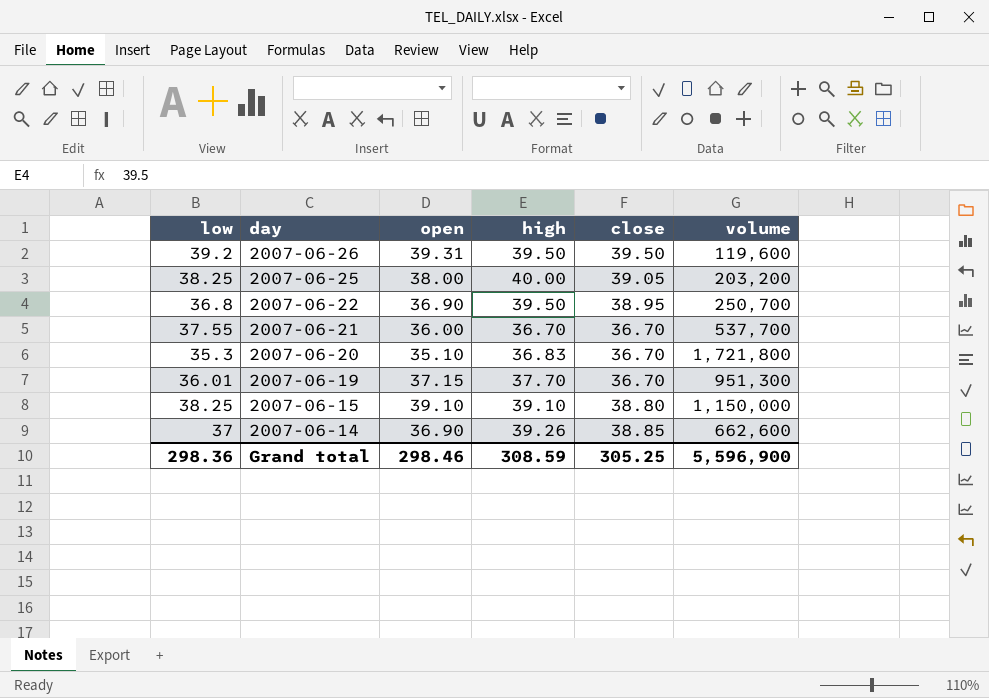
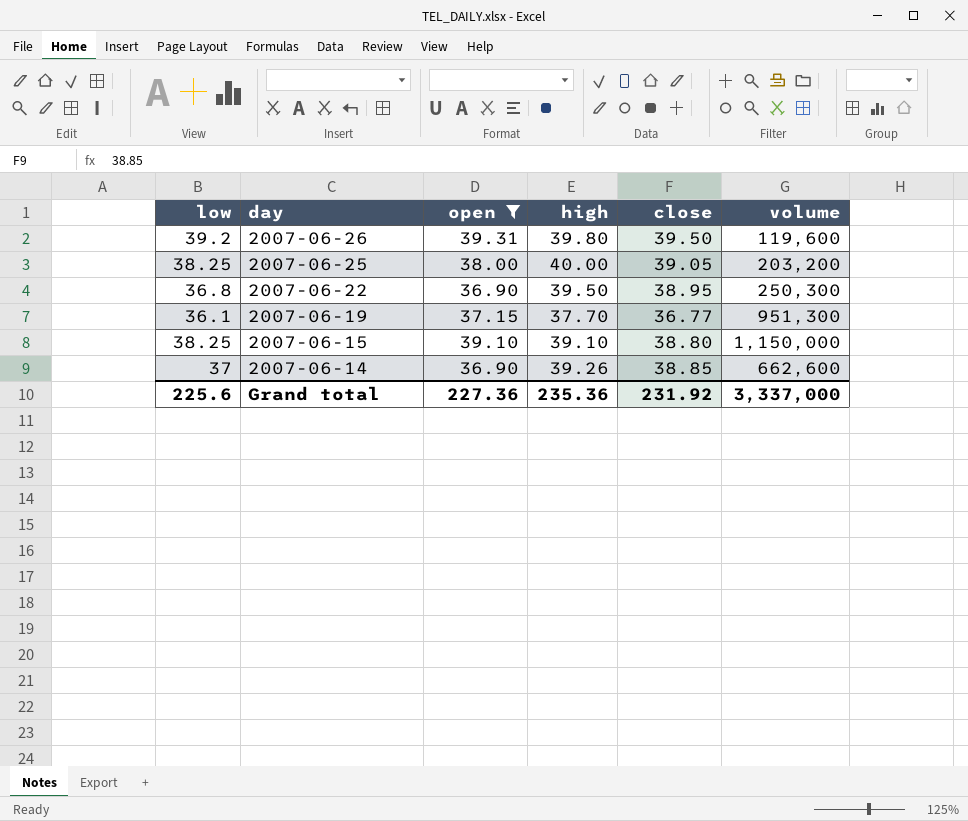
filter: none -> open >= 36.90
2007-06-26 | high: 39.50 -> 39.80
2007-06-22 | volume: 250,700 -> 250,300
2007-06-19 | low: 36.01 -> 36.1
2007-06-19 | close: 36.70 -> 36.77
Grand total | low: 298.36 -> 225.6
Grand total | open: 298.46 -> 227.36
Grand total | high: 308.59 -> 235.36
Grand total | close: 305.25 -> 231.92
Grand total | volume: 5,596,900 -> 3,337,000

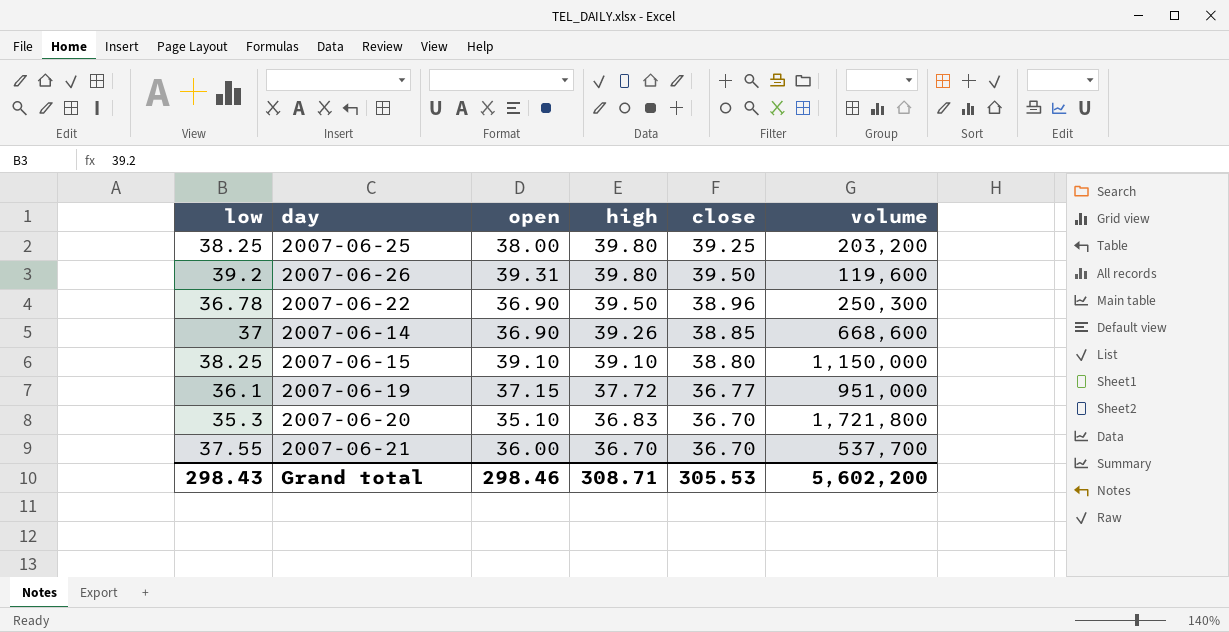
filter: open >= 36.90 -> none
row order: day descending -> high descending
2007-06-25 | high: 40.00 -> 39.80
2007-06-25 | close: 39.05 -> 39.25
2007-06-22 | low: 36.8 -> 36.78
2007-06-22 | close: 38.95 -> 38.96
2007-06-14 | volume: 662,600 -> 668,600
2007-06-19 | high: 37.70 -> 37.72
2007-06-19 | volume: 951,300 -> 951,000
Grand total | low: 225.6 -> 298.43
Grand total | open: 227.36 -> 298.46
Grand total | high: 235.36 -> 308.71
Grand total | close: 231.92 -> 305.53
Grand total | volume: 3,337,000 -> 5,602,200

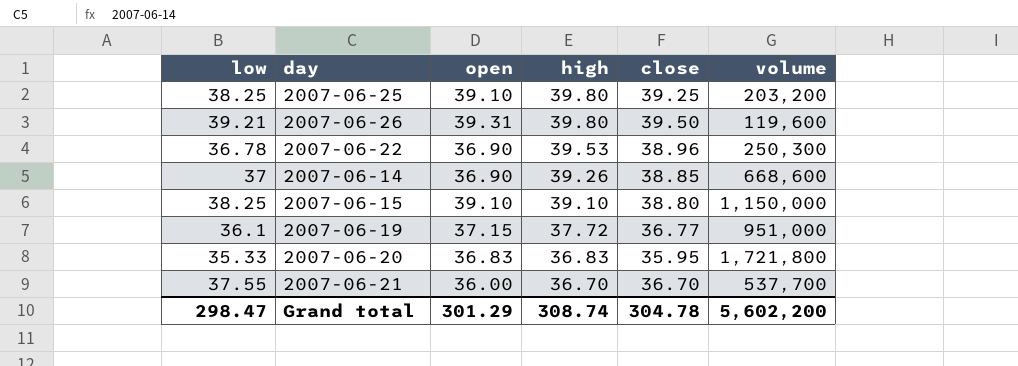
2007-06-25 | open: 38.00 -> 39.10
2007-06-26 | low: 39.2 -> 39.21
2007-06-22 | high: 39.50 -> 39.53
2007-06-20 | low: 35.3 -> 35.33
2007-06-20 | open: 35.10 -> 36.83
2007-06-20 | close: 36.70 -> 35.95
Grand total | low: 298.43 -> 298.47
Grand total | open: 298.46 -> 301.29
Grand total | high: 308.71 -> 308.74
Grand total | close: 305.53 -> 304.78

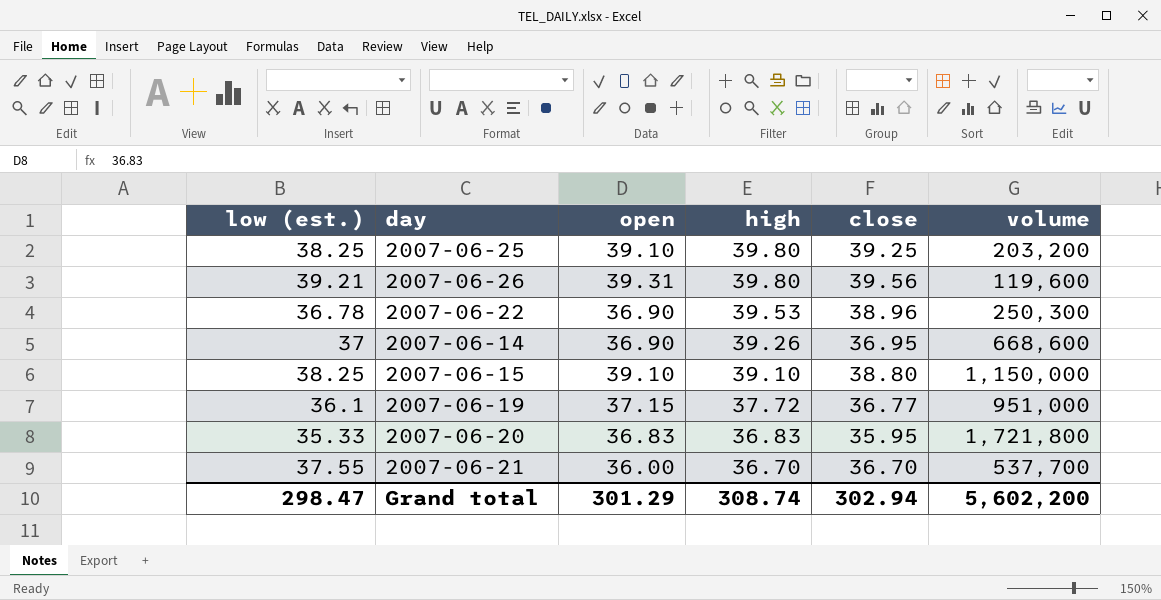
column name: low -> low (est.)
2007-06-26 | close: 39.50 -> 39.56
2007-06-14 | close: 38.85 -> 36.95
Grand total | close: 304.78 -> 302.94

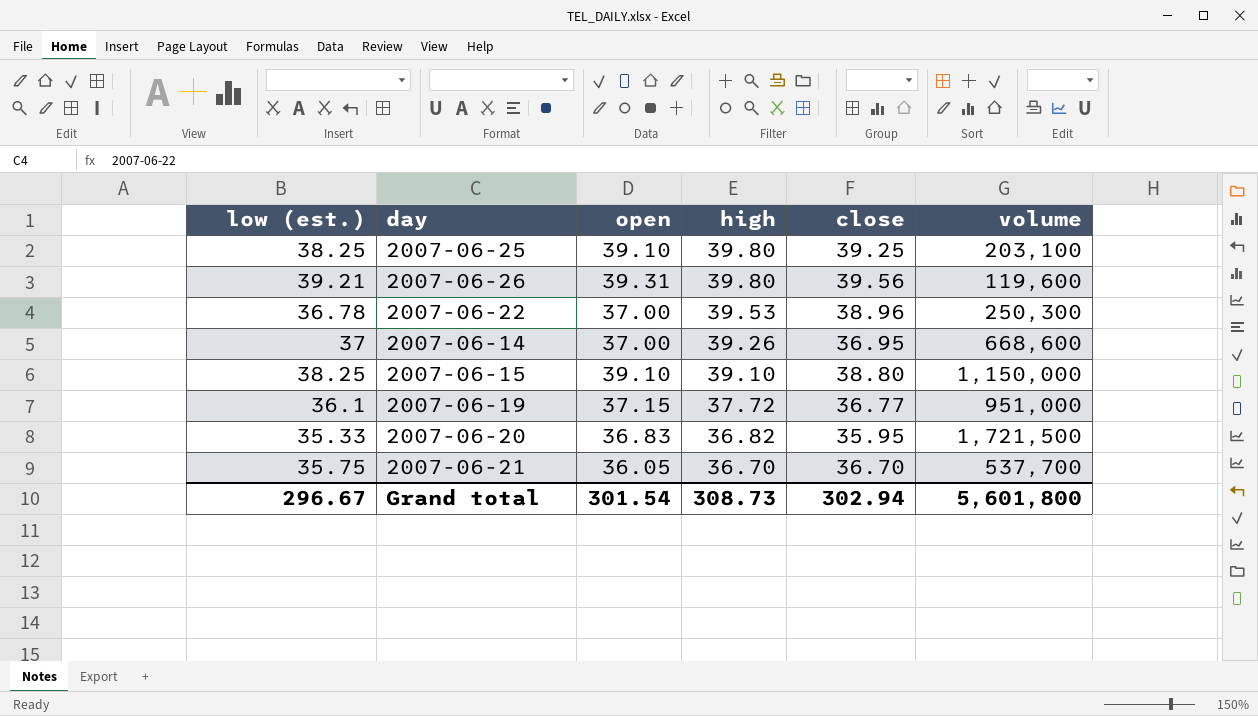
2007-06-25 | volume: 203,200 -> 203,100
2007-06-22 | open: 36.90 -> 37.00
2007-06-14 | open: 36.90 -> 37.00
2007-06-20 | high: 36.83 -> 36.82
2007-06-20 | volume: 1,721,800 -> 1,721,500
2007-06-21 | low (est.): 37.55 -> 35.75
2007-06-21 | open: 36.00 -> 36.05
Grand total | low (est.): 298.47 -> 296.67
Grand total | open: 301.29 -> 301.54
Grand total | high: 308.74 -> 308.73
Grand total | volume: 5,602,200 -> 5,601,800

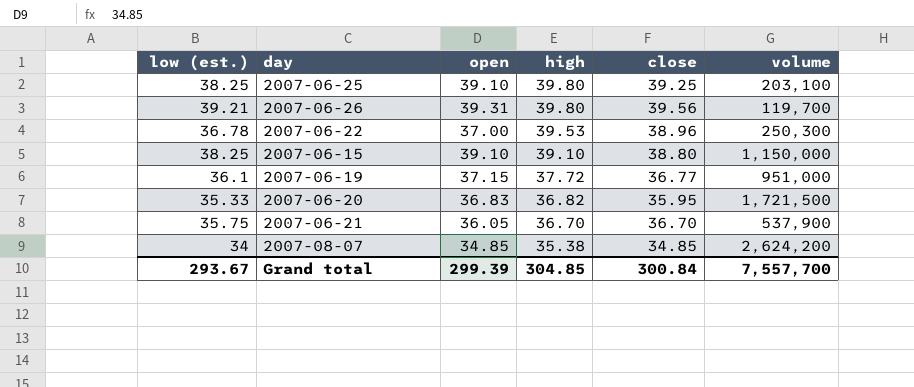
row 2007-06-14: 37 | 37.00 | 39.26 | 36.95 | 668,600 -> none
2007-06-26 | volume: 119,600 -> 119,700
2007-06-21 | volume: 537,700 -> 537,900
row 2007-08-07: none -> 34 | 34.85 | 35.38 | 34.85 | 2,624,200
Grand total | low (est.): 296.67 -> 293.67
Grand total | open: 301.54 -> 299.39
Grand total | high: 308.73 -> 304.85
Grand total | close: 302.94 -> 300.84
Grand total | volume: 5,601,800 -> 7,557,700

